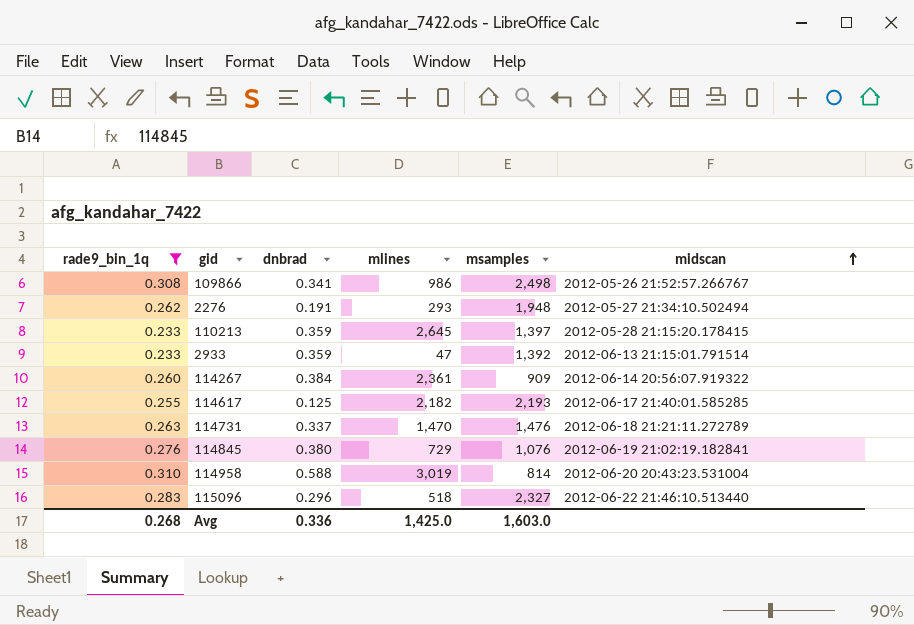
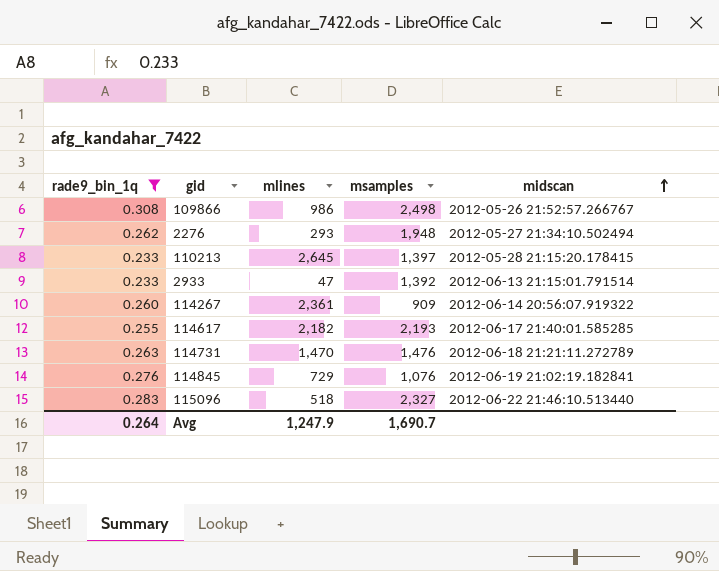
column dnbrad | position: 3 -> none
row 114958: 0.310 | 0.588 | 3,019 | 814 | 2012-06-20 20:43:23.531004 -> none
Avg | rade9_bin_1q: 0.268 -> 0.264
Avg | mlines: 1,425.0 -> 1,247.9
Avg | msamples: 1,603.0 -> 1,690.7

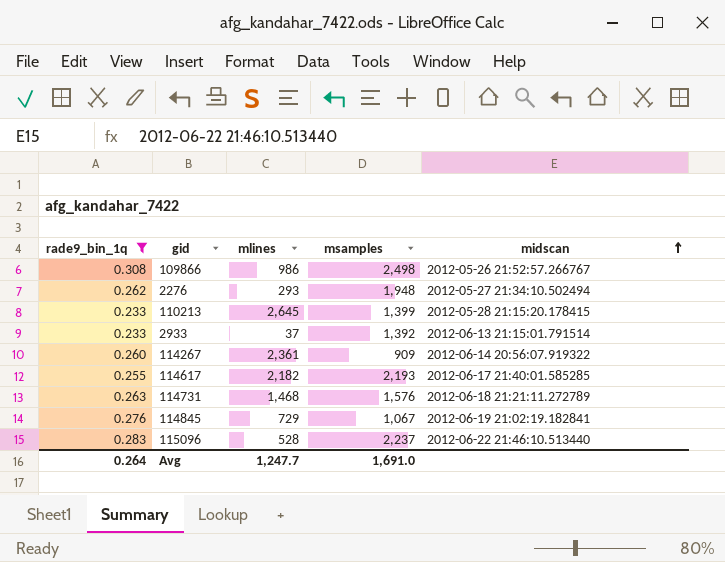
110213 | msamples: 1,397 -> 1,399
2933 | mlines: 47 -> 37
114731 | mlines: 1,470 -> 1,468
114731 | msamples: 1,476 -> 1,576
114845 | msamples: 1,076 -> 1,067
115096 | mlines: 518 -> 528
115096 | msamples: 2,327 -> 2,237
Avg | mlines: 1,247.9 -> 1,247.7
Avg | msamples: 1,690.7 -> 1,691.0

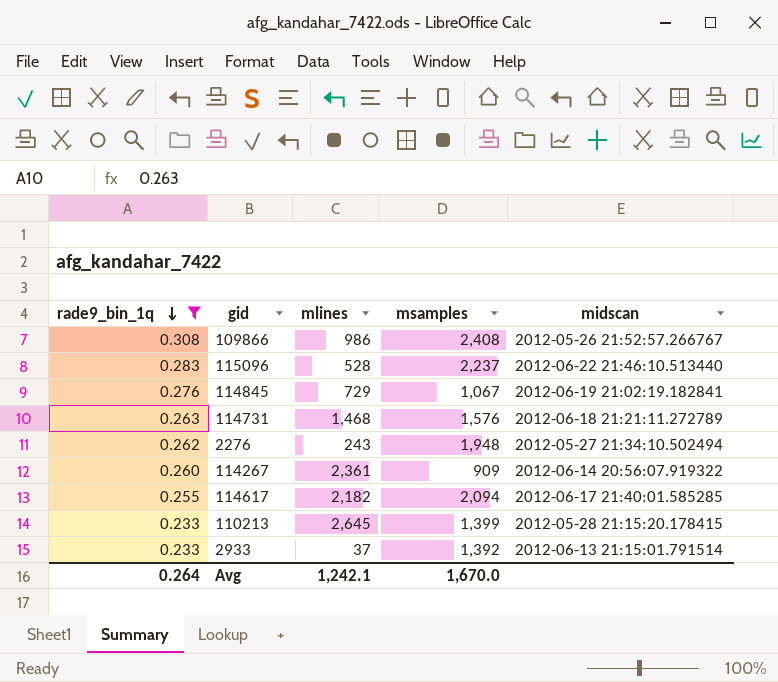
row order: midscan ascending -> rade9_bin_1q descending
109866 | msamples: 2,498 -> 2,408
2276 | mlines: 293 -> 243
114617 | msamples: 2,193 -> 2,094
Avg | mlines: 1,247.7 -> 1,242.1
Avg | msamples: 1,691.0 -> 1,670.0

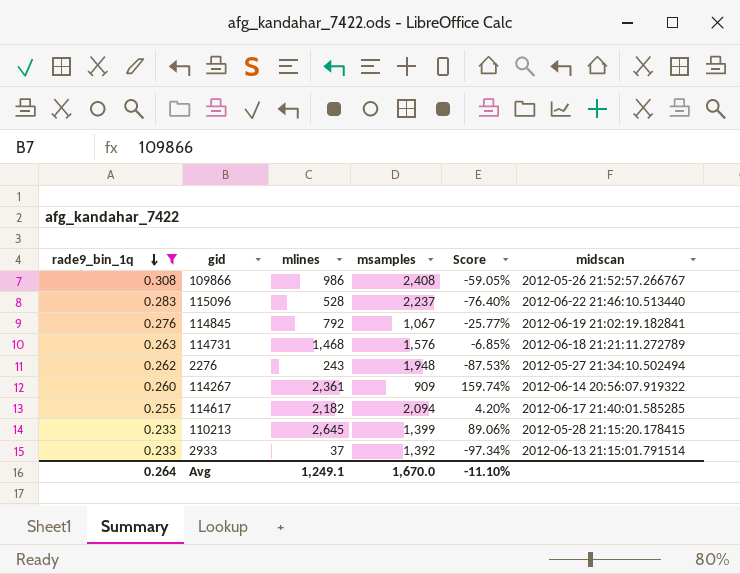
column Score | formula: none -> ([mlines] - [msamples]) / [msamples]
114845 | mlines: 729 -> 792
Avg | mlines: 1,242.1 -> 1,249.1

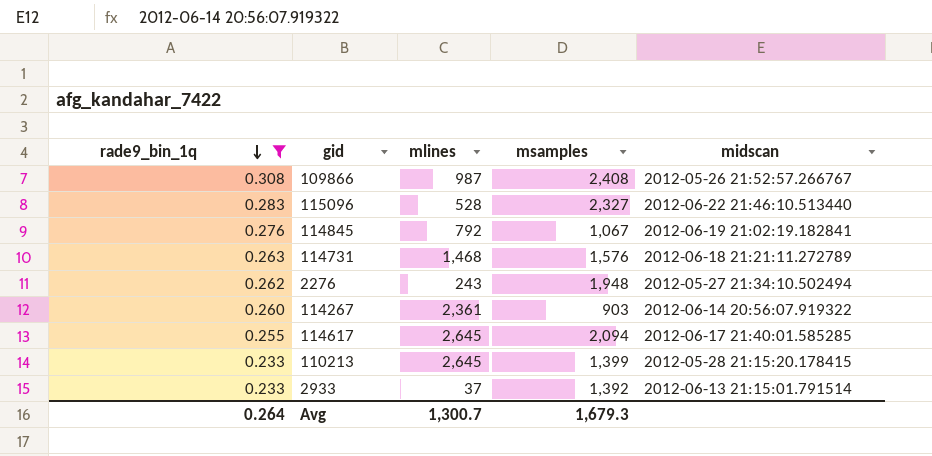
column Score | formula: ([mlines] - [msamples]) / [msamples] -> none
109866 | mlines: 986 -> 987
115096 | msamples: 2,237 -> 2,327
114267 | msamples: 909 -> 903
114617 | mlines: 2,182 -> 2,645
Avg | mlines: 1,249.1 -> 1,300.7
Avg | msamples: 1,670.0 -> 1,679.3

